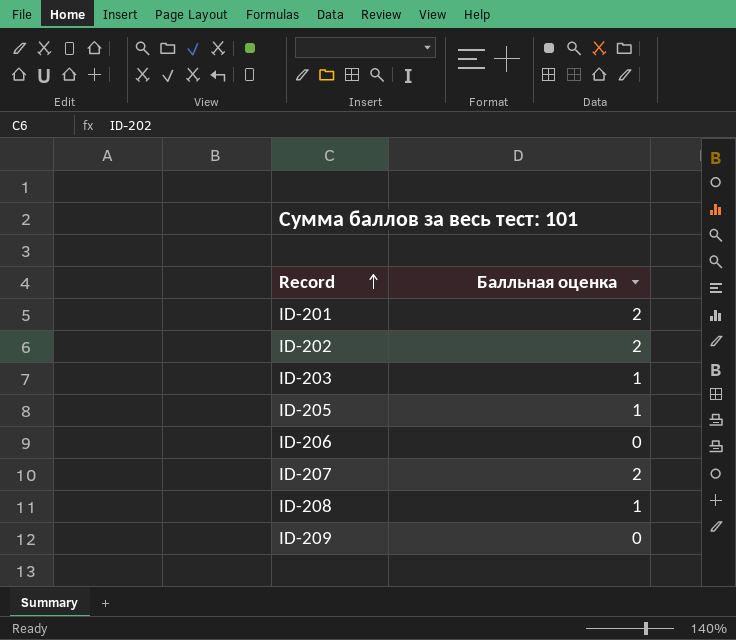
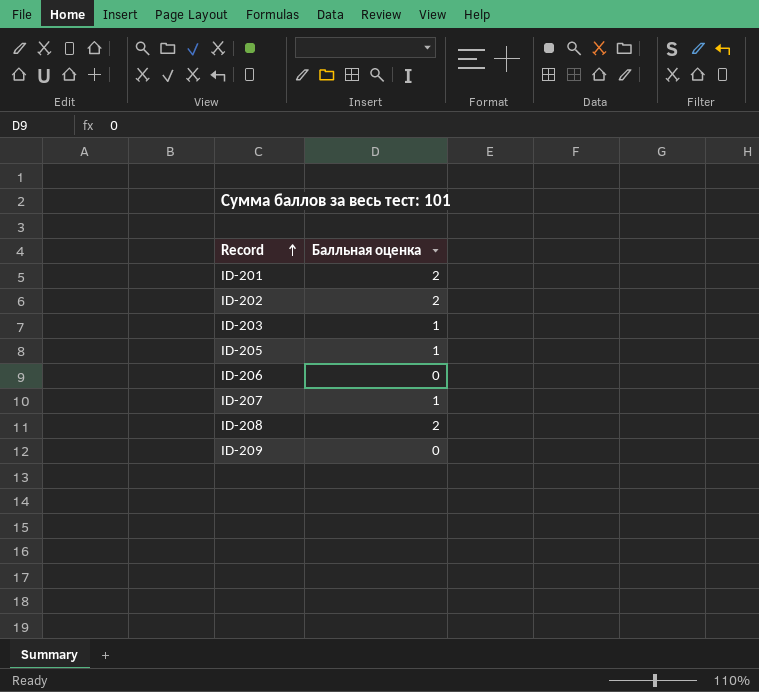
ID-207 | Балльная оценка: 2 -> 1
ID-208 | Балльная оценка: 1 -> 2

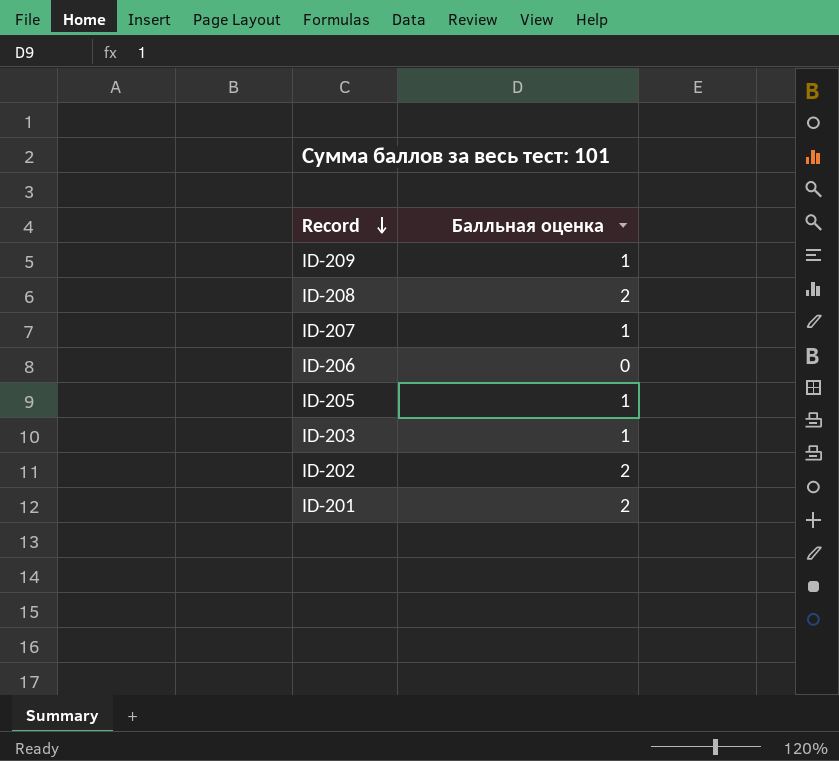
row order: Record ascending -> Record descending
ID-209 | Балльная оценка: 0 -> 1

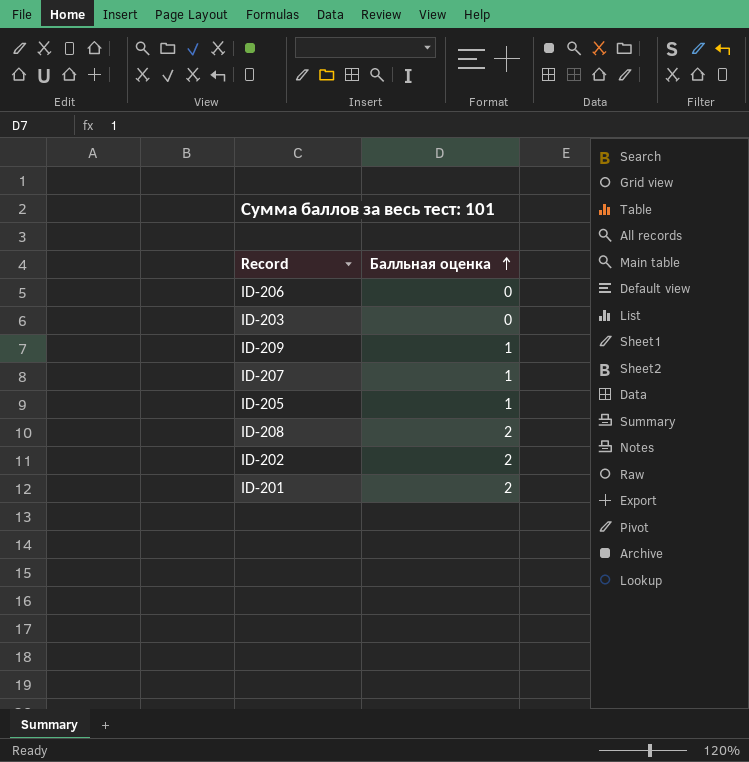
row order: Record descending -> Балльная оценка ascending
ID-203 | Балльная оценка: 1 -> 0

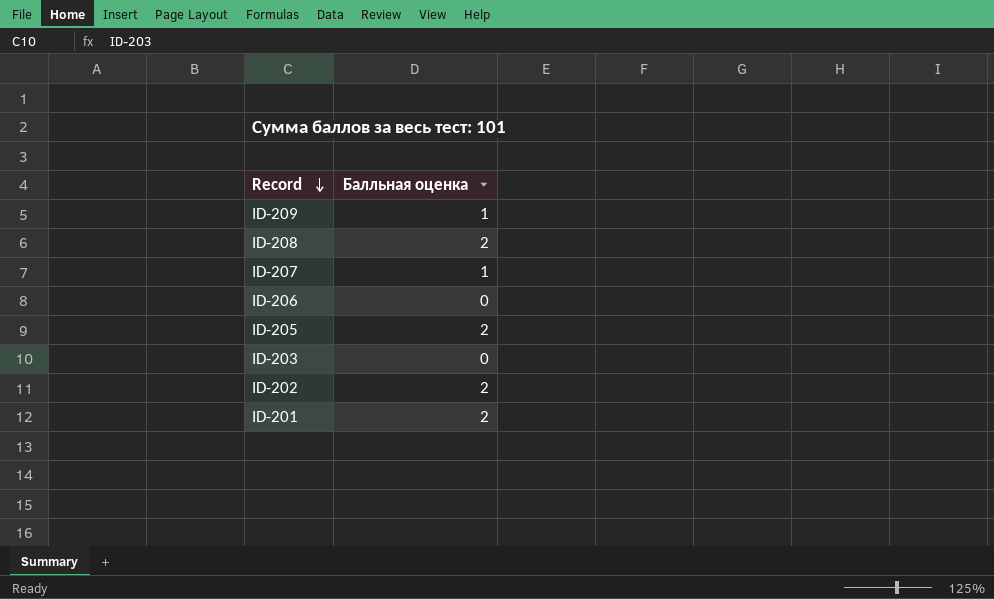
row order: Балльная оценка ascending -> Record descending
ID-205 | Балльная оценка: 1 -> 2

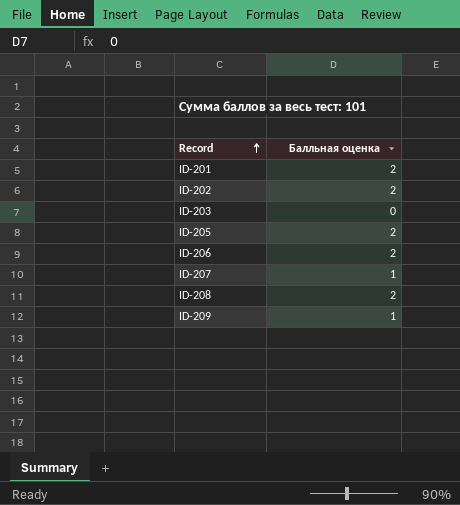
row order: Record descending -> Record ascending
ID-206 | Балльная оценка: 0 -> 2

